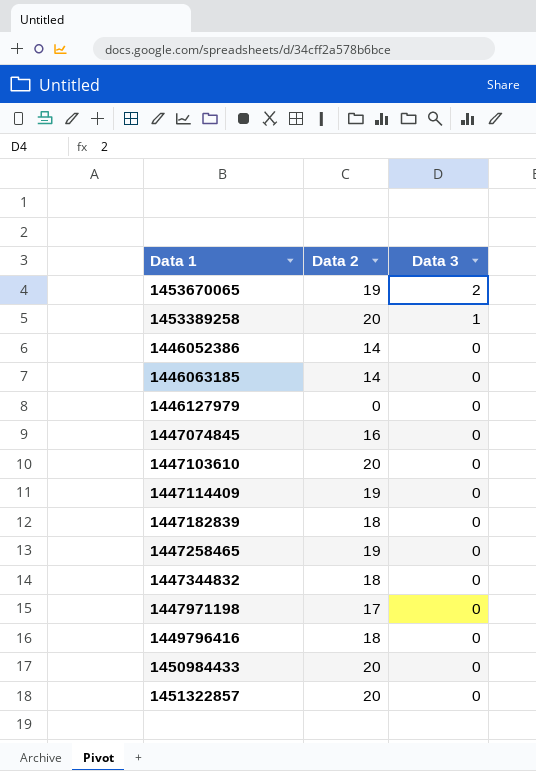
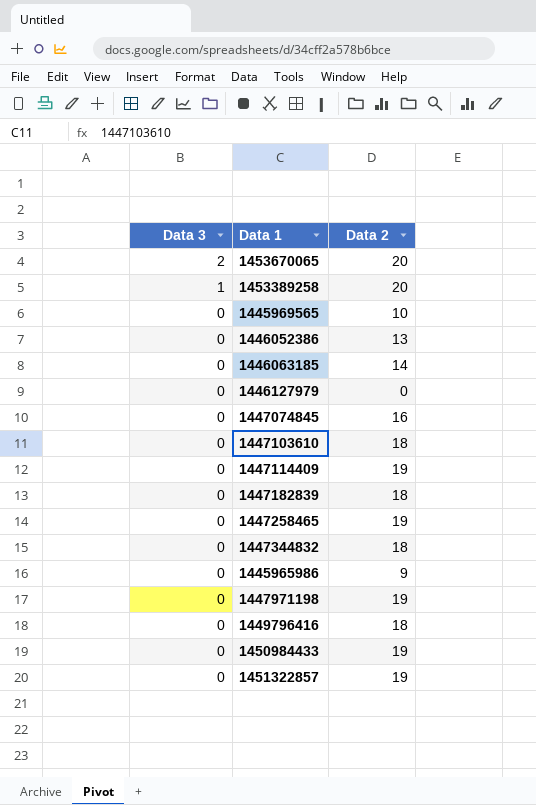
column Data 3 | position: 3 -> 1
1453670065 | Data 2: 19 -> 20
row 1445969565: none -> 0 | 10
1446052386 | Data 2: 14 -> 13
1447103610 | Data 2: 20 -> 18
row 1445965986: none -> 0 | 9
1447971198 | Data 2: 17 -> 19
1450984433 | Data 2: 20 -> 19
1451322857 | Data 2: 20 -> 19

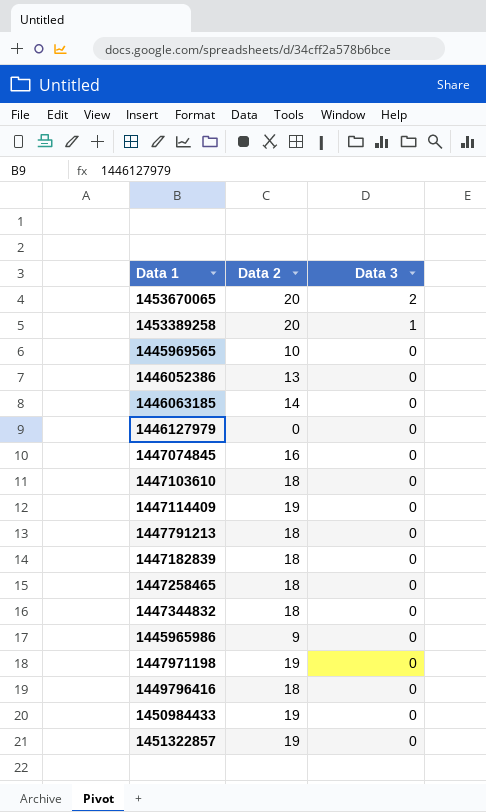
column Data 3 | position: 1 -> 3
row 1447791213: none -> 18 | 0
1447258465 | Data 2: 19 -> 18

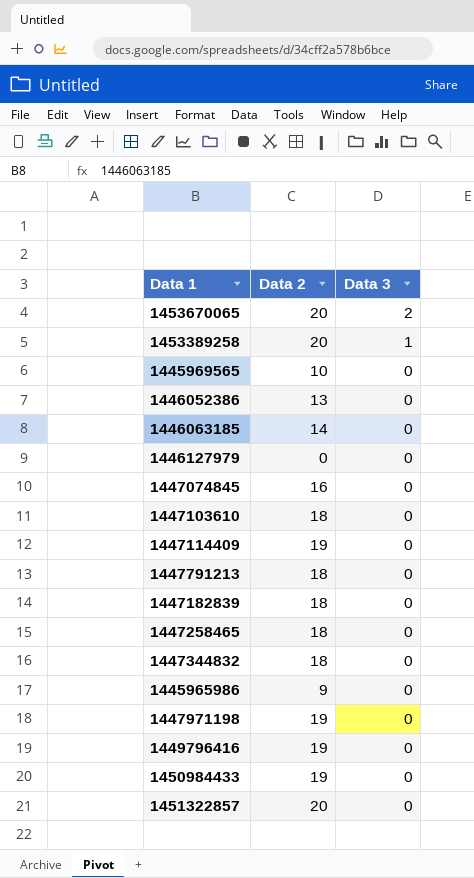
1449796416 | Data 2: 18 -> 19
1451322857 | Data 2: 19 -> 20

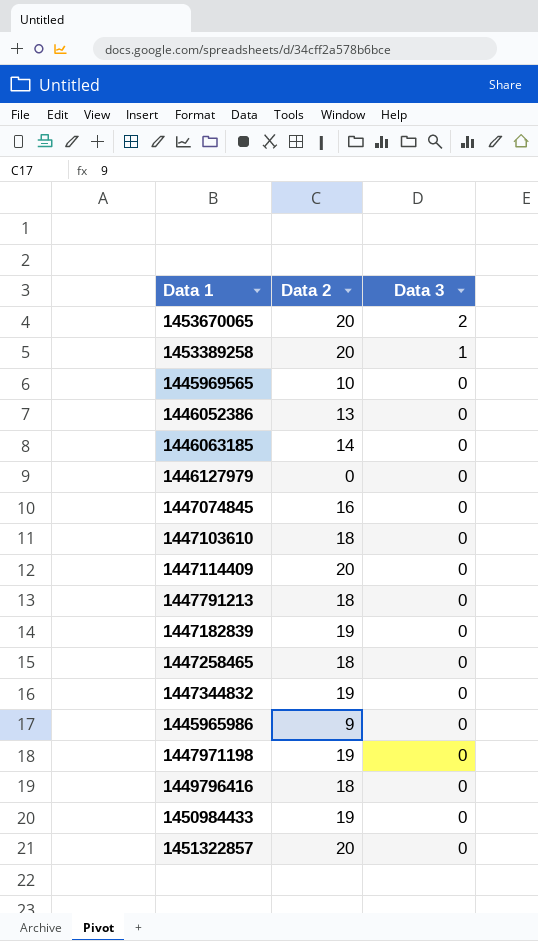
1447114409 | Data 2: 19 -> 20
1447182839 | Data 2: 18 -> 19
1447344832 | Data 2: 18 -> 19
1449796416 | Data 2: 19 -> 18

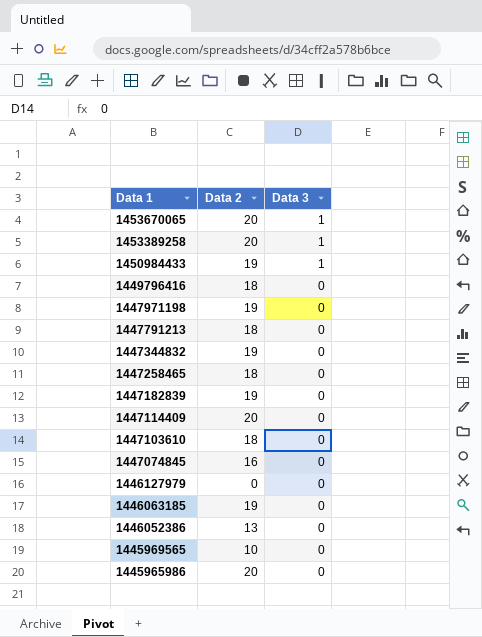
row order: Data 3 descending -> Data 1 descending
row 1451322857: 20 | 0 -> none
1453670065 | Data 3: 2 -> 1
1450984433 | Data 3: 0 -> 1
1446063185 | Data 2: 14 -> 19
1445965986 | Data 2: 9 -> 20

